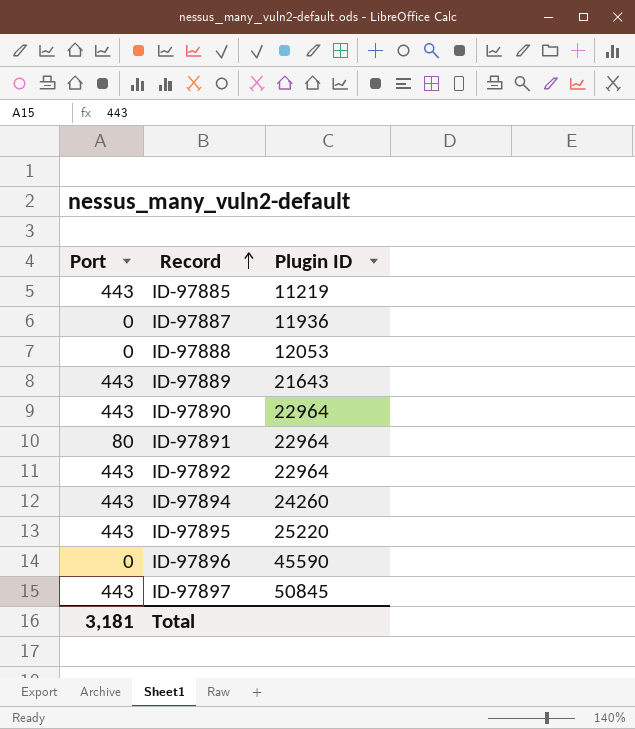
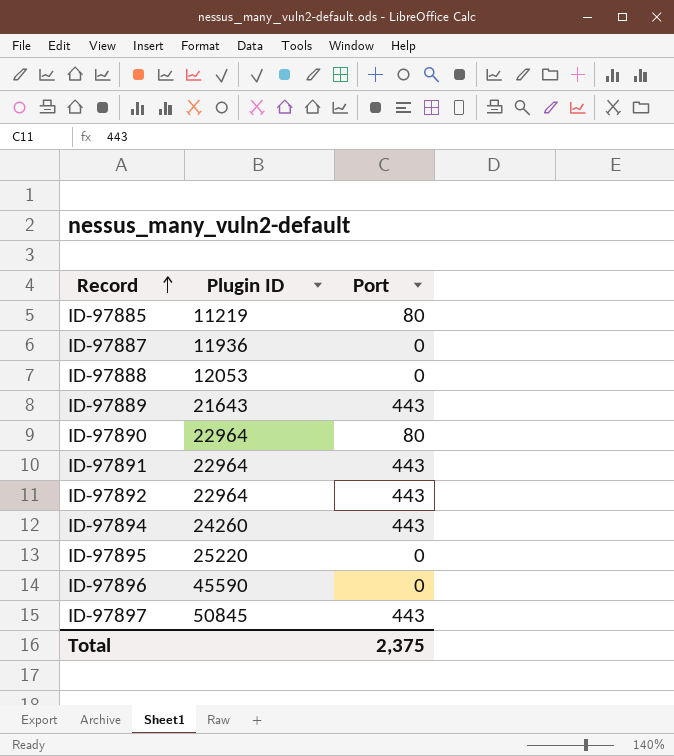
column Port | position: 1 -> 3
ID-97885 | Port: 443 -> 80
ID-97890 | Port: 443 -> 80
ID-97891 | Port: 80 -> 443
ID-97895 | Port: 443 -> 0
Total | Port: 3,181 -> 2,375

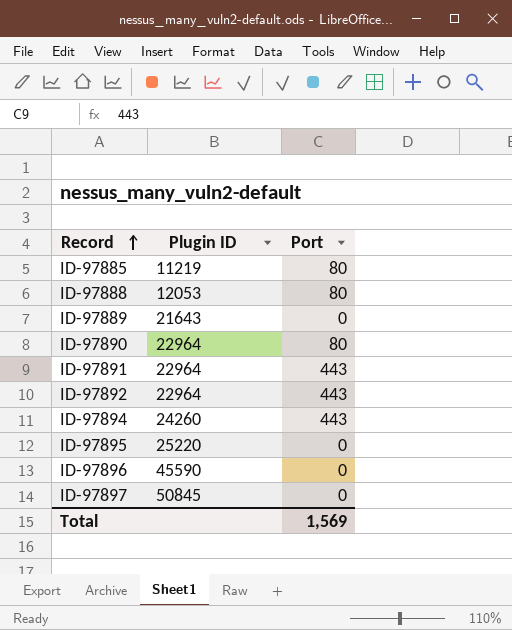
row ID-97887: 11936 | 0 -> none
ID-97888 | Port: 0 -> 80
ID-97889 | Port: 443 -> 0
ID-97897 | Port: 443 -> 0
Total | Port: 2,375 -> 1,569

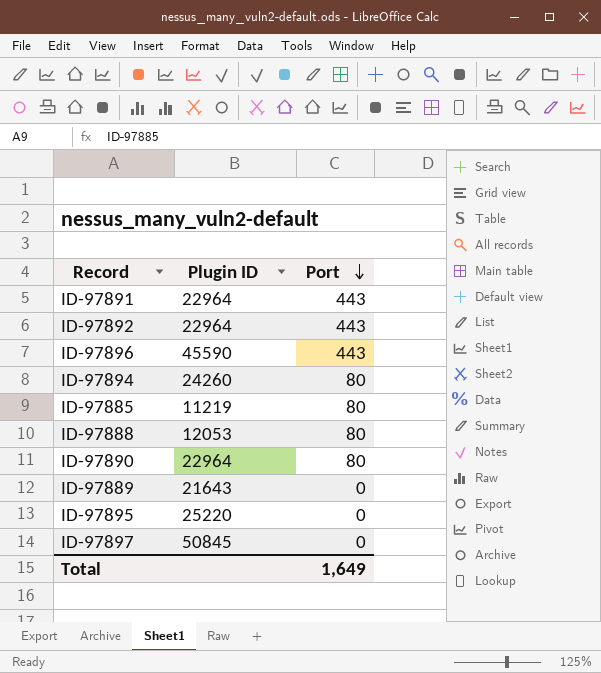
row order: Record ascending -> Port descending
ID-97896 | Port: 0 -> 443
ID-97894 | Port: 443 -> 80
Total | Port: 1,569 -> 1,649

